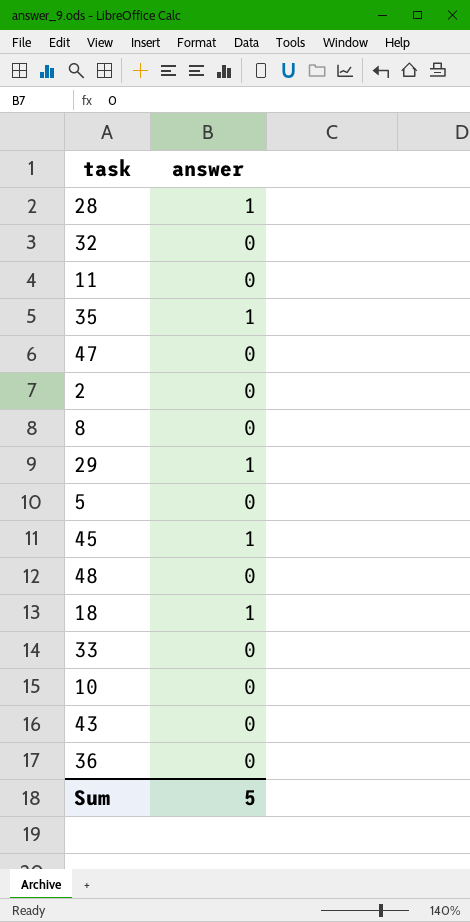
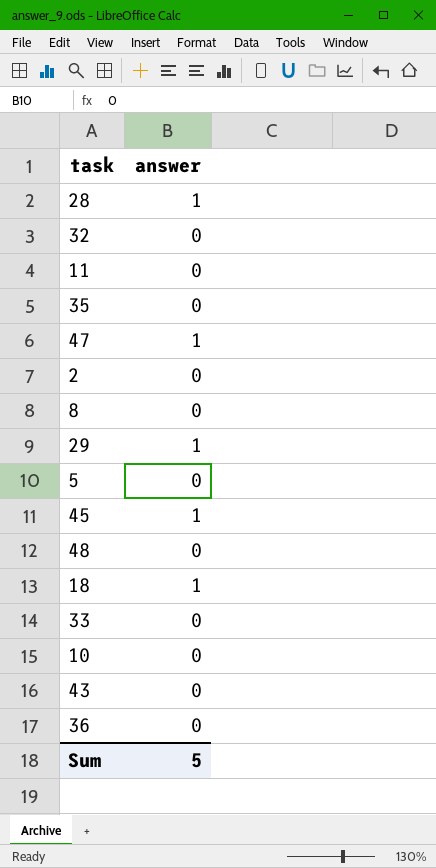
35 | answer: 1 -> 0
47 | answer: 0 -> 1

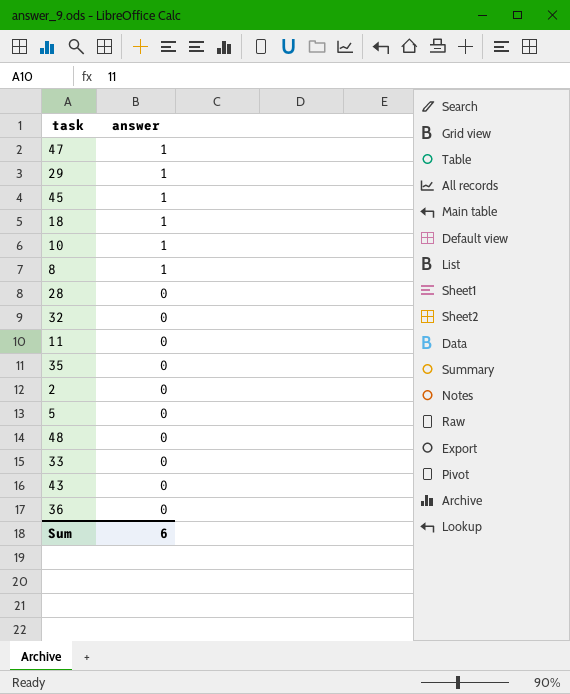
row order: none -> answer descending
10 | answer: 0 -> 1
8 | answer: 0 -> 1
28 | answer: 1 -> 0
Sum | answer: 5 -> 6

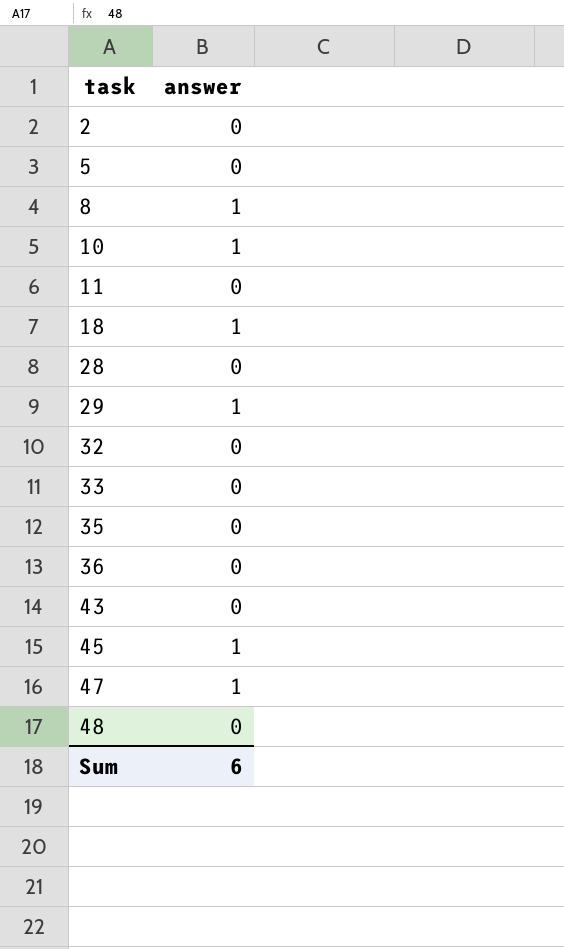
row order: answer descending -> task ascending

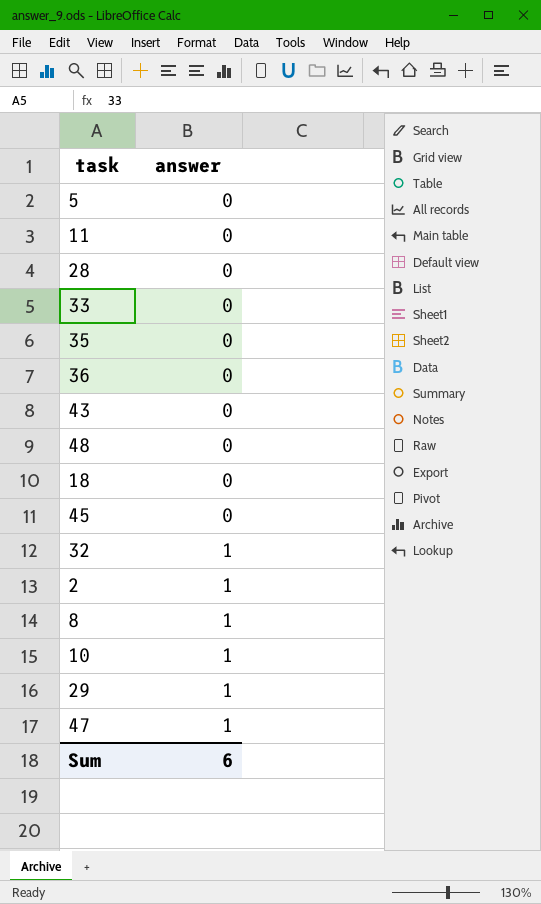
row order: task ascending -> answer ascending
18 | answer: 1 -> 0
45 | answer: 1 -> 0
32 | answer: 0 -> 1
2 | answer: 0 -> 1

